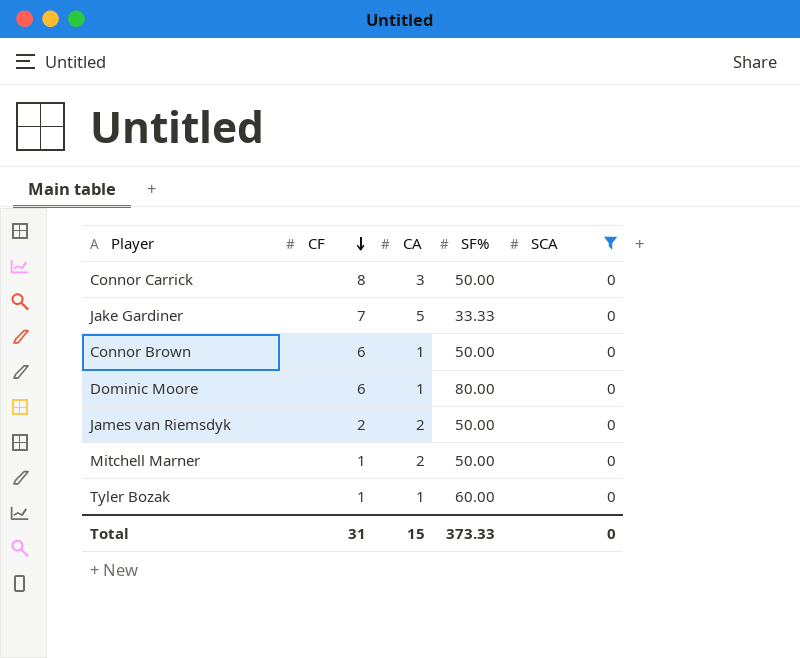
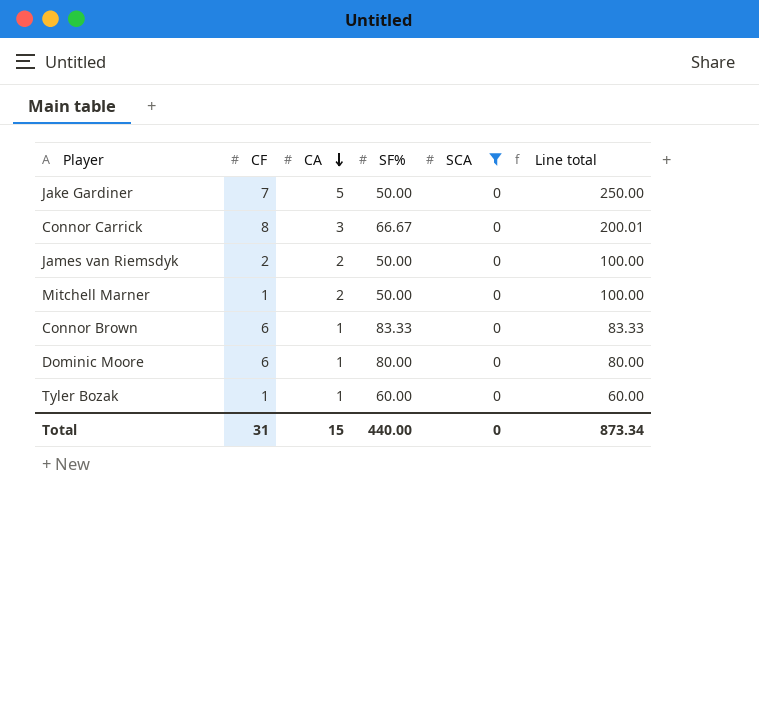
row order: CF descending -> CA descending
column Line total | formula: none -> [CA] * [SF%]
Jake Gardiner | SF%: 33.33 -> 50.00
Connor Carrick | SF%: 50.00 -> 66.67
Connor Brown | SF%: 50.00 -> 83.33
Total | SF%: 373.33 -> 440.00

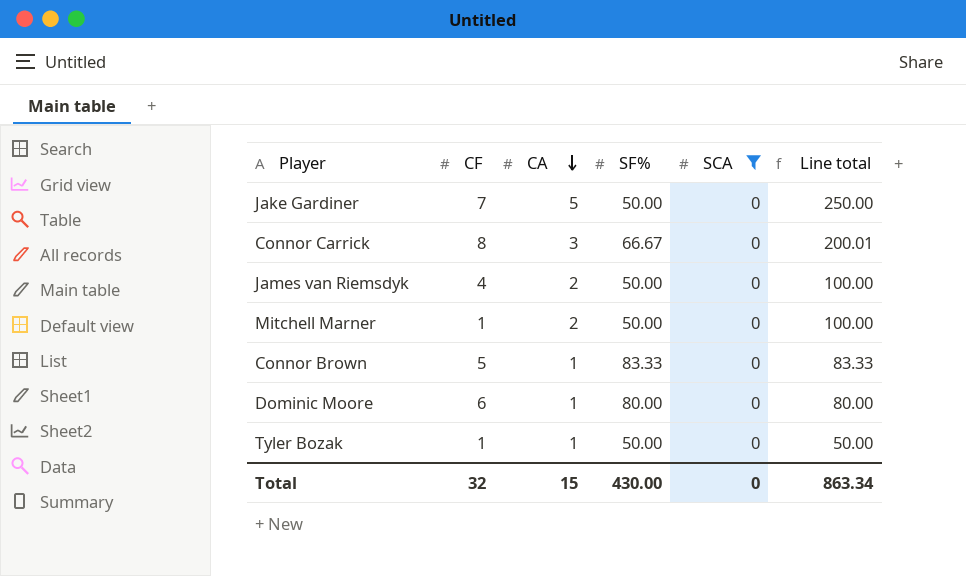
James van Riemsdyk | CF: 2 -> 4
Connor Brown | CF: 6 -> 5
Tyler Bozak | SF%: 60.00 -> 50.00
Tyler Bozak | Line total: 60.00 -> 50.00
Total | CF: 31 -> 32
Total | SF%: 440.00 -> 430.00
Total | Line total: 873.34 -> 863.34

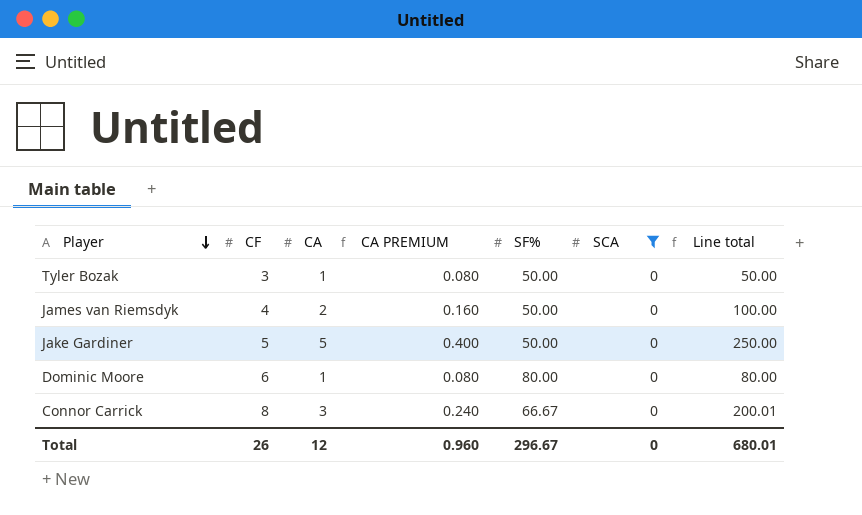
row order: CA descending -> Player descending
column CA PREMIUM | formula: none -> [CA] * 0.08
row Mitchell Marner: 1 | 2 | 50.00 | 0 | 100.00 -> none
row Connor Brown: 5 | 1 | 83.33 | 0 | 83.33 -> none
Tyler Bozak | CF: 1 -> 3
Jake Gardiner | CF: 7 -> 5
Total | CF: 32 -> 26
Total | CA: 15 -> 12
Total | SF%: 430.00 -> 296.67
Total | Line total: 863.34 -> 680.01

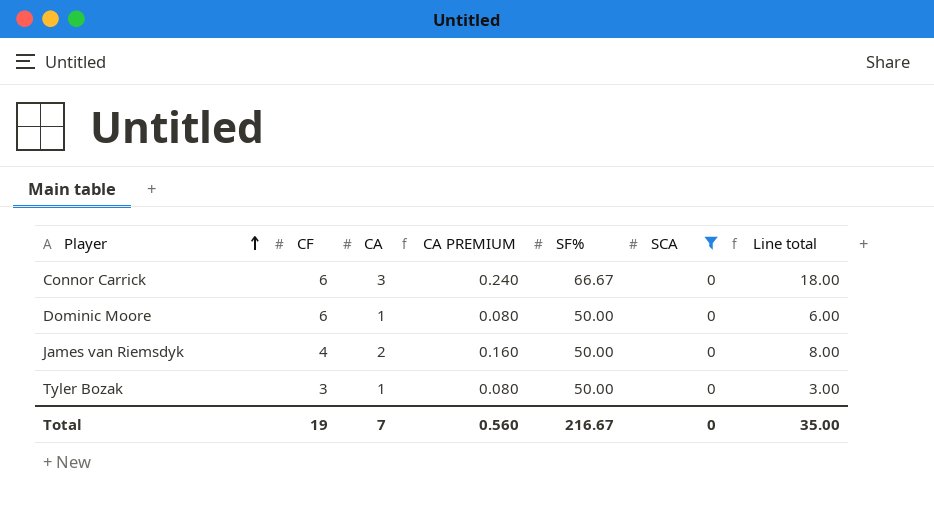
row order: Player descending -> Player ascending
column Line total | formula: [CA] * [SF%] -> [CF] * [CA]
row Jake Gardiner: 5 | 5 | 0.400 | 50.00 | 0 | 250.00 -> none
Connor Carrick | CF: 8 -> 6
Dominic Moore | SF%: 80.00 -> 50.00
Total | CF: 26 -> 19
Total | CA: 12 -> 7
Total | CA PREMIUM: 0.960 -> 0.560
Total | SF%: 296.67 -> 216.67
Total | Line total: 680.01 -> 35.00

